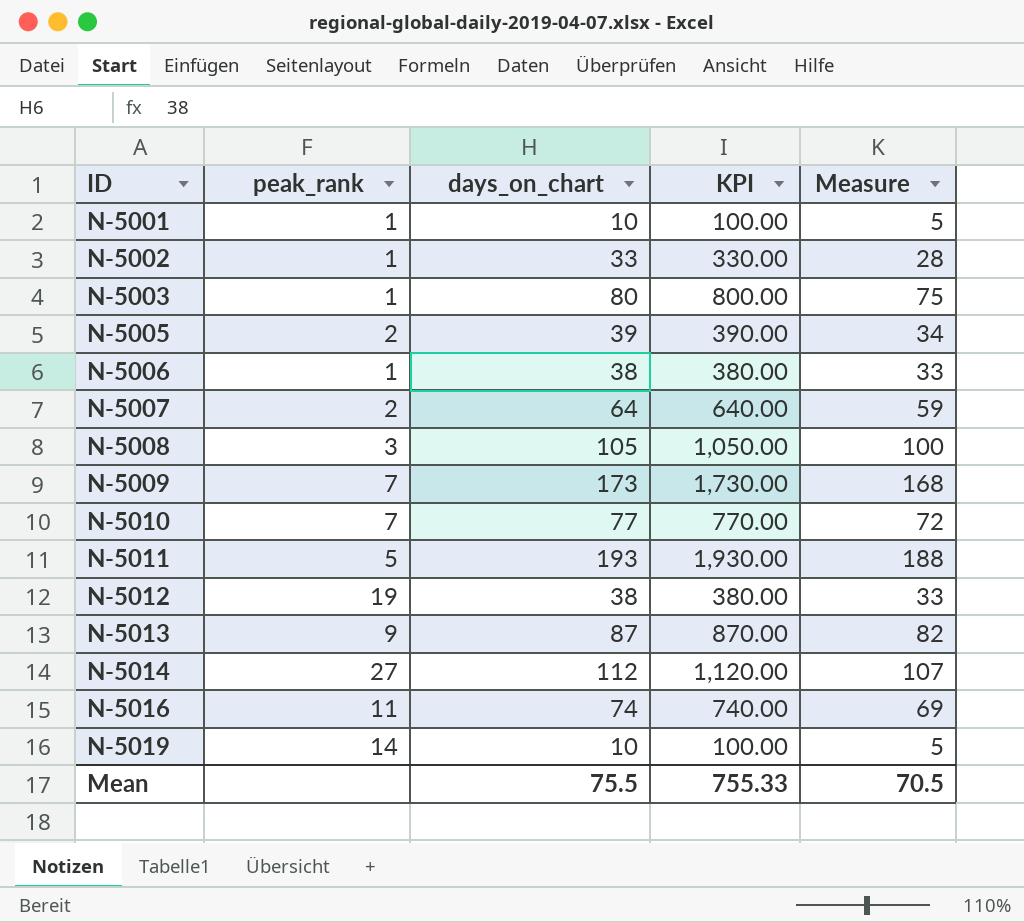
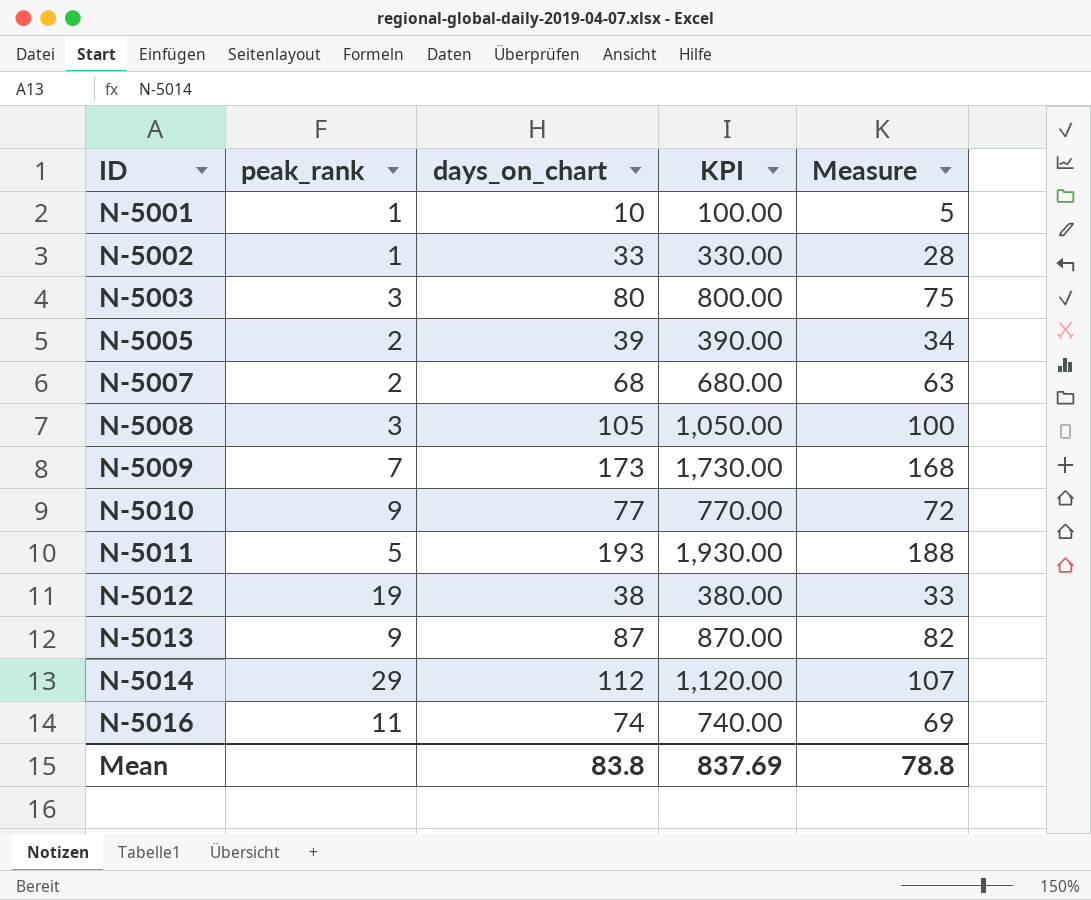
row N-5006: 1 | 38 | 380.00 | 33 -> none
row N-5019: 14 | 10 | 100.00 | 5 -> none
N-5003 | peak_rank: 1 -> 3
N-5007 | days_on_chart: 64 -> 68
N-5007 | KPI: 640.00 -> 680.00
N-5007 | Measure: 59 -> 63
N-5010 | peak_rank: 7 -> 9
N-5014 | peak_rank: 27 -> 29
Mean | days_on_chart: 75.5 -> 83.8
Mean | KPI: 755.33 -> 837.69
Mean | Measure: 70.5 -> 78.8

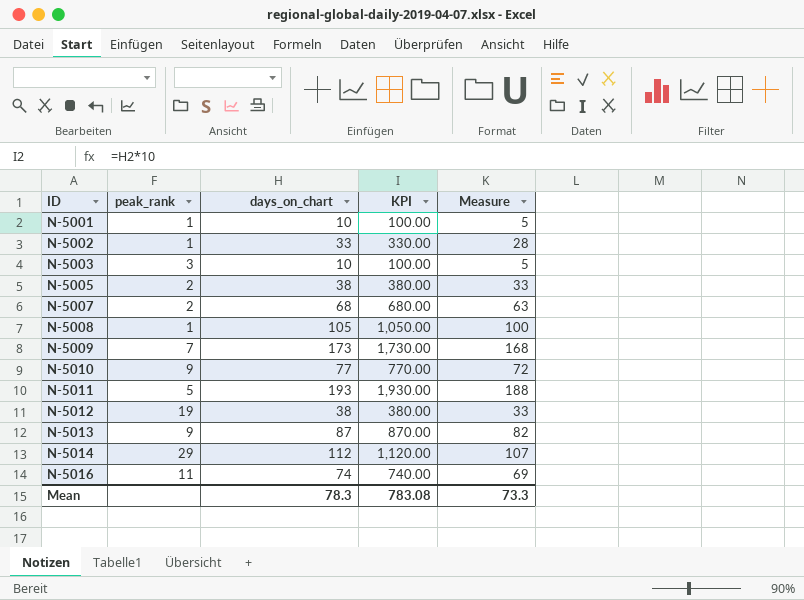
N-5003 | days_on_chart: 80 -> 10
N-5003 | KPI: 800.00 -> 100.00
N-5003 | Measure: 75 -> 5
N-5005 | days_on_chart: 39 -> 38
N-5005 | KPI: 390.00 -> 380.00
N-5005 | Measure: 34 -> 33
N-5008 | peak_rank: 3 -> 1
Mean | days_on_chart: 83.8 -> 78.3
Mean | KPI: 837.69 -> 783.08
Mean | Measure: 78.8 -> 73.3

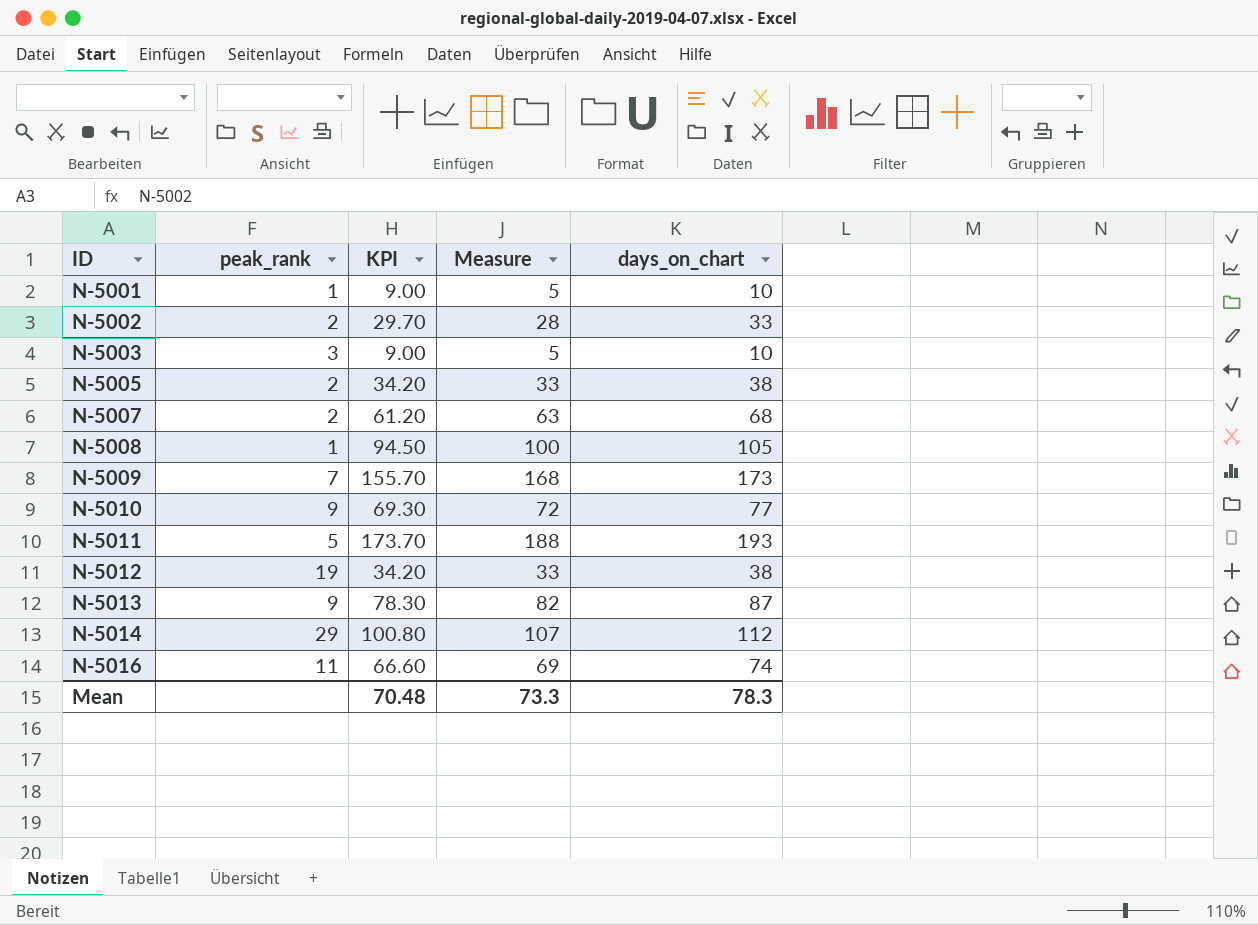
column KPI | formula: [days_on_chart] * 10 -> [days_on_chart] * 0.9
column days_on_chart | position: 3 -> 5
N-5002 | peak_rank: 1 -> 2
Mean | KPI: 783.08 -> 70.48

